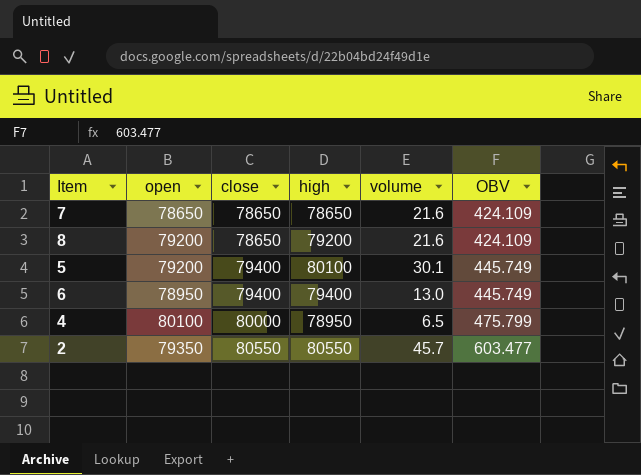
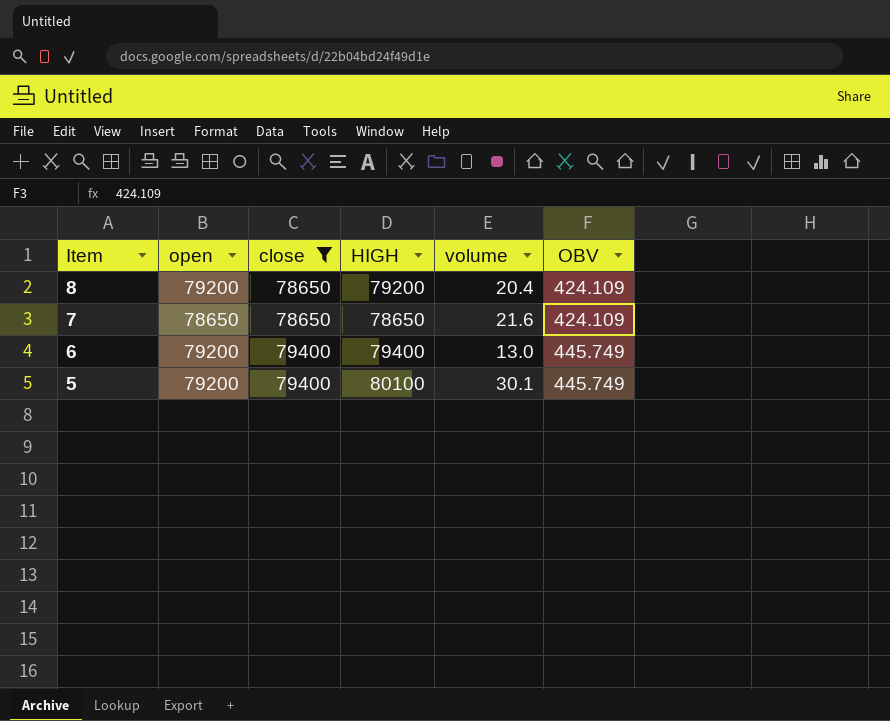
filter: none -> close <= 79400
row order: close ascending -> Item descending
column name: high -> HIGH
8 | volume: 21.6 -> 20.4
6 | open: 78950 -> 79200

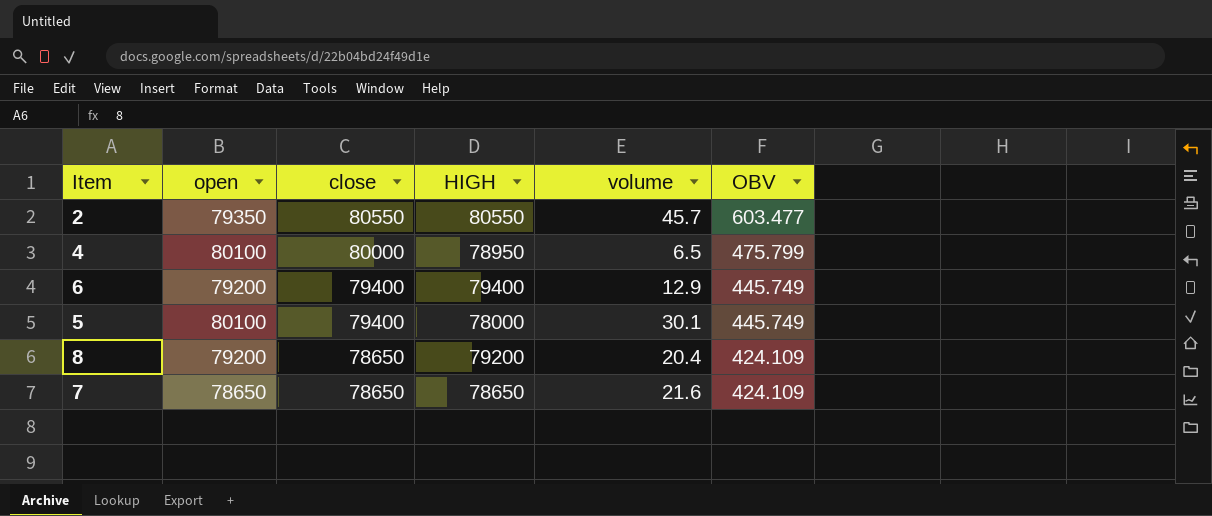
filter: close <= 79400 -> none
row order: Item descending -> close descending
6 | volume: 13.0 -> 12.9
5 | open: 79200 -> 80100
5 | HIGH: 80100 -> 78000

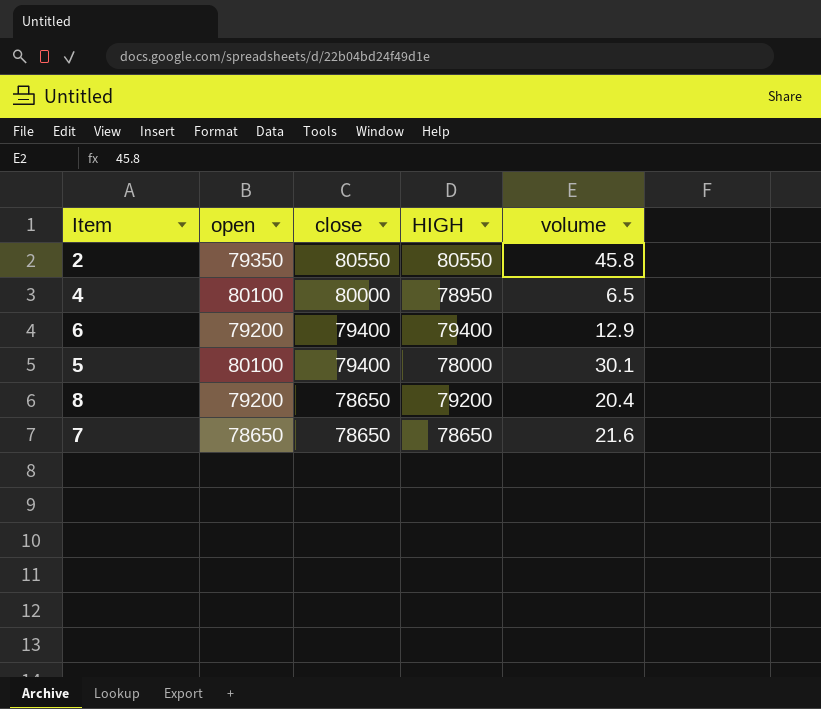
column OBV | position: 6 -> none
2 | volume: 45.7 -> 45.8

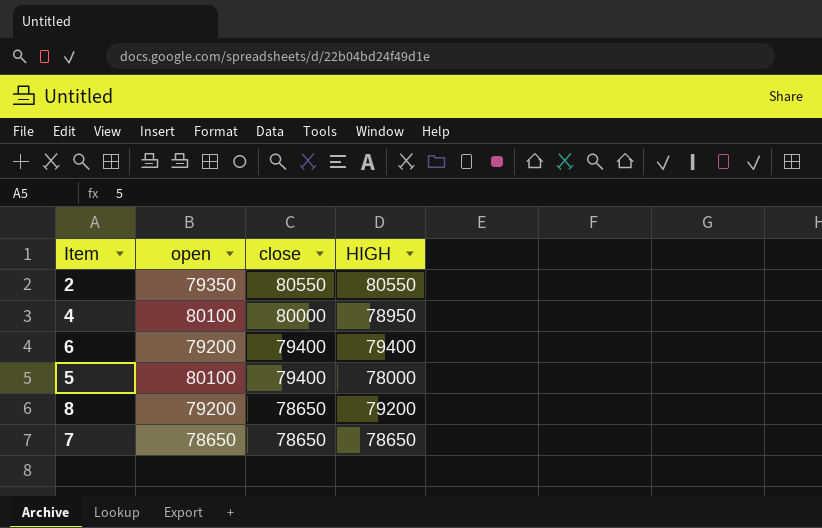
column volume | position: 5 -> none

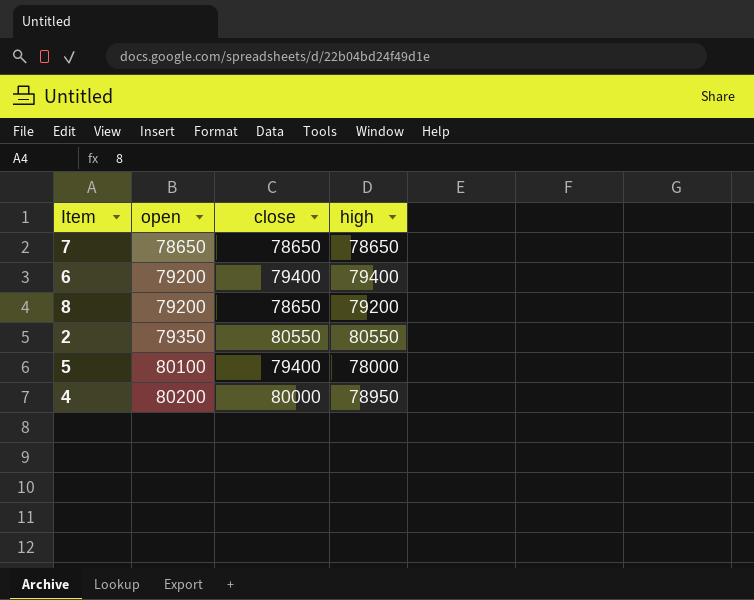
row order: close descending -> open ascending
column name: HIGH -> high
4 | open: 80100 -> 80200

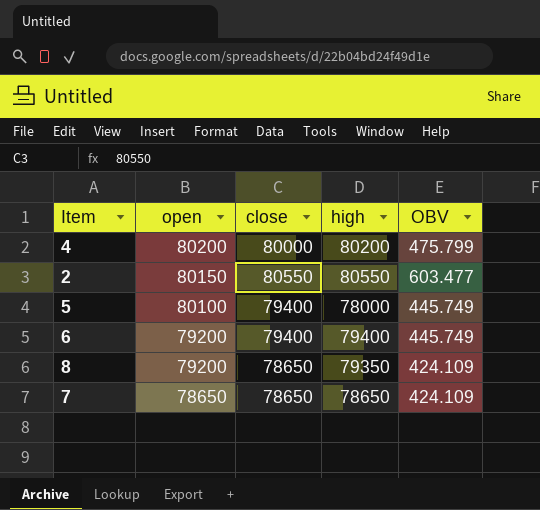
row order: open ascending -> open descending
column OBV | position: none -> 5
4 | high: 78950 -> 80200
2 | open: 79350 -> 80150
8 | high: 79200 -> 79350

